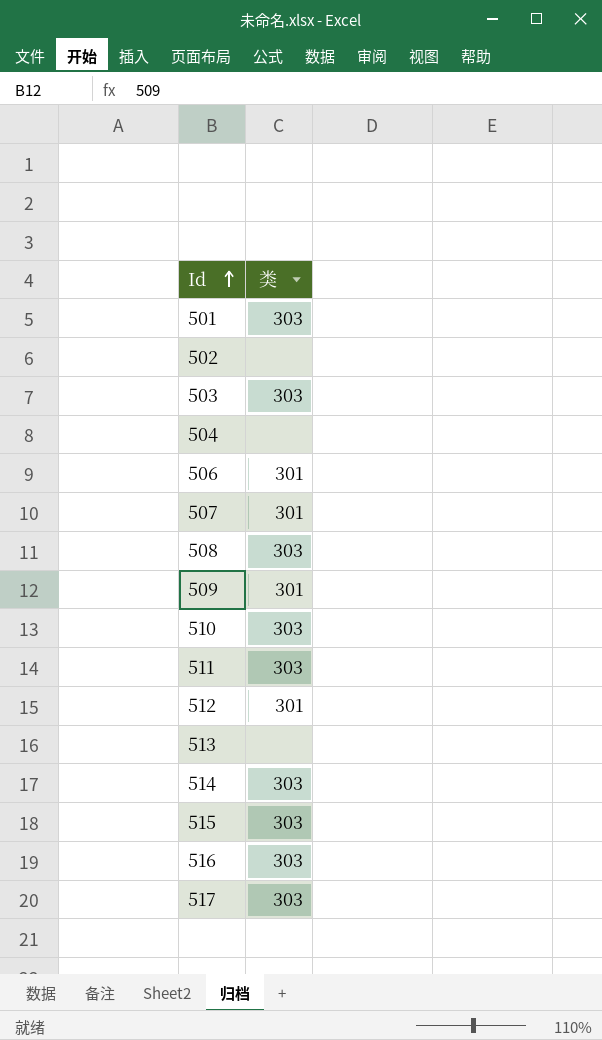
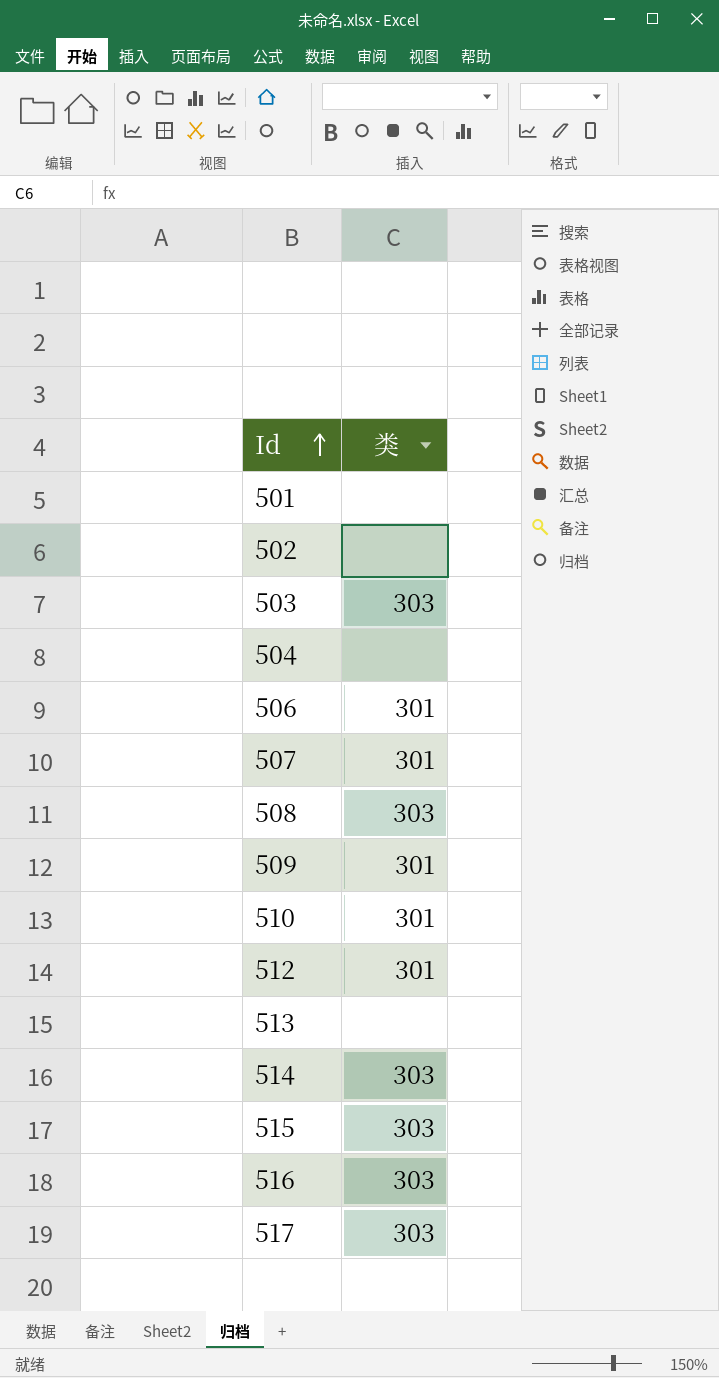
row 511: 303 -> none
501 | 类: 303 -> none
510 | 类: 303 -> 301

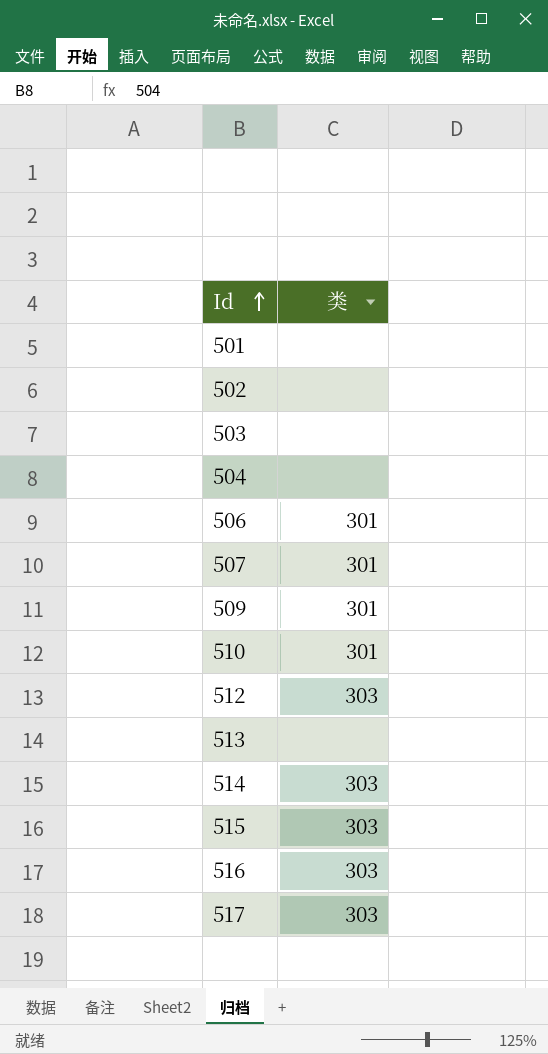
row 508: 303 -> none
503 | 类: 303 -> none
512 | 类: 301 -> 303

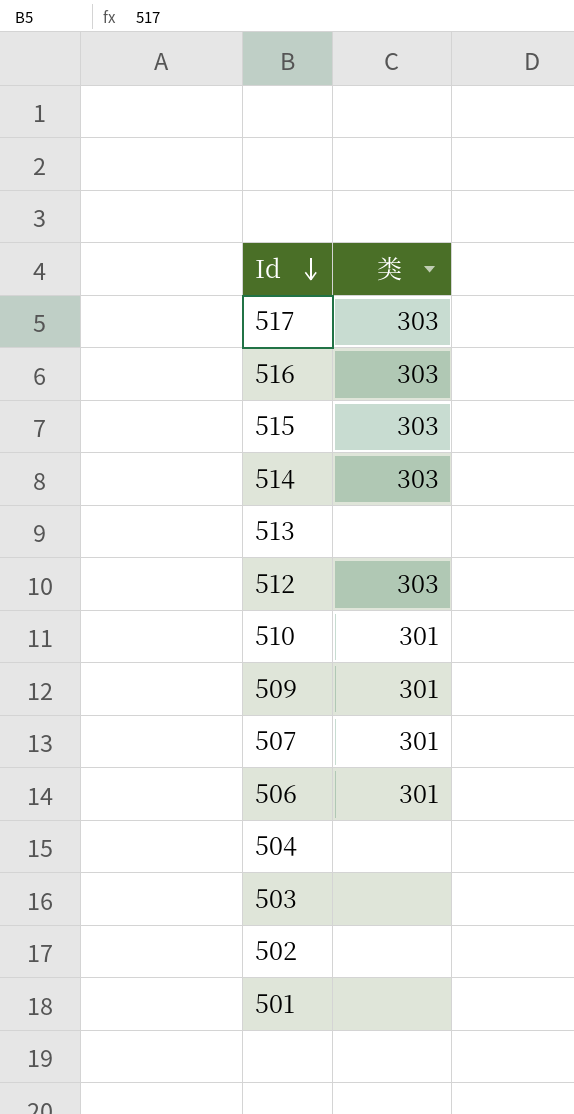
row order: Id ascending -> Id descending

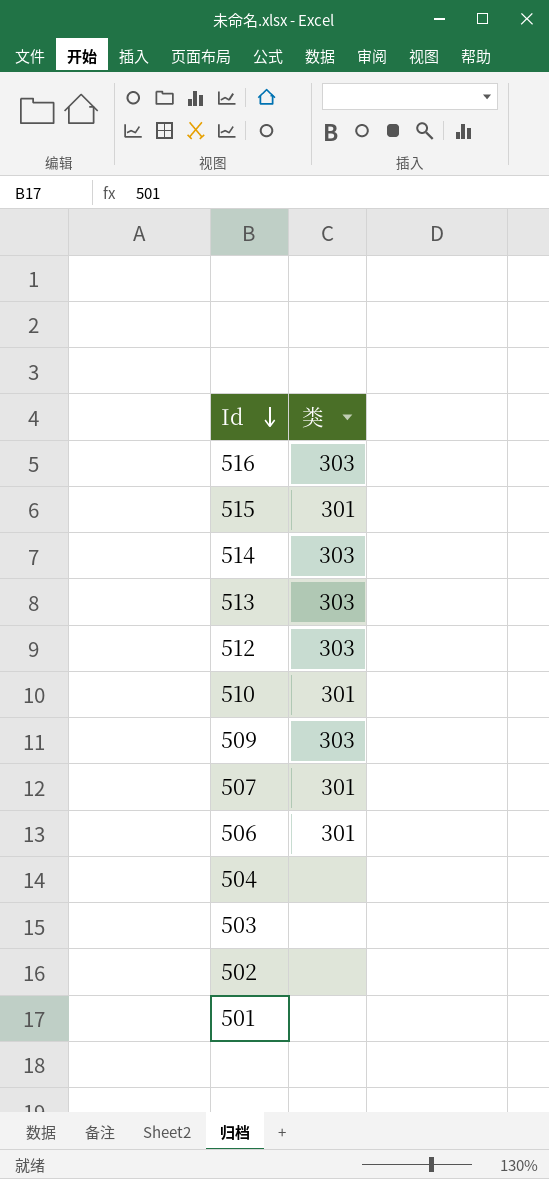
row 517: 303 -> none
515 | 类: 303 -> 301
513 | 类: none -> 303
509 | 类: 301 -> 303

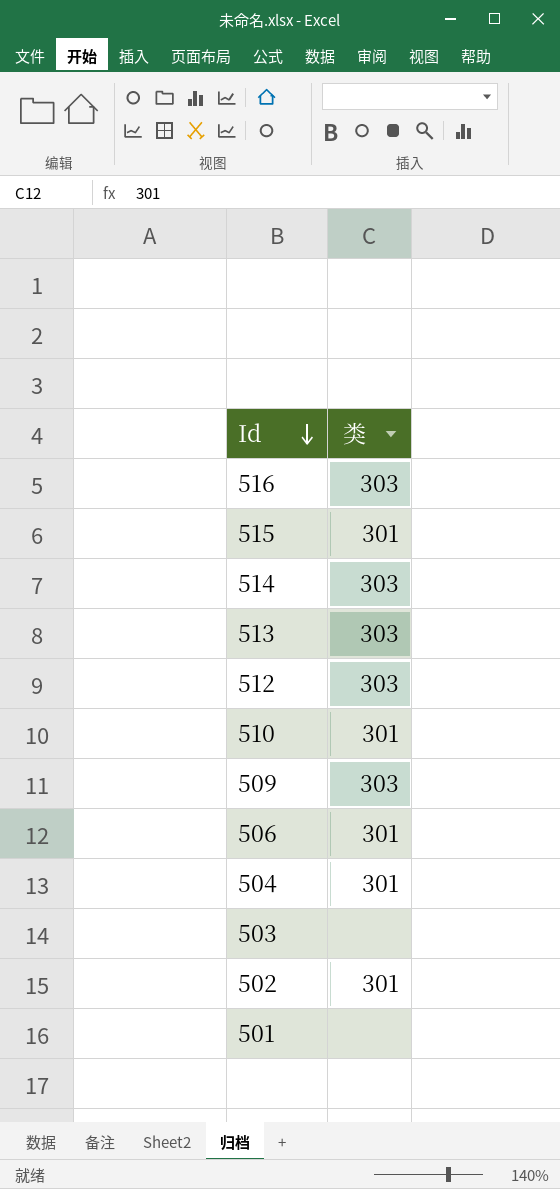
row 507: 301 -> none
504 | 类: none -> 301
502 | 类: none -> 301

